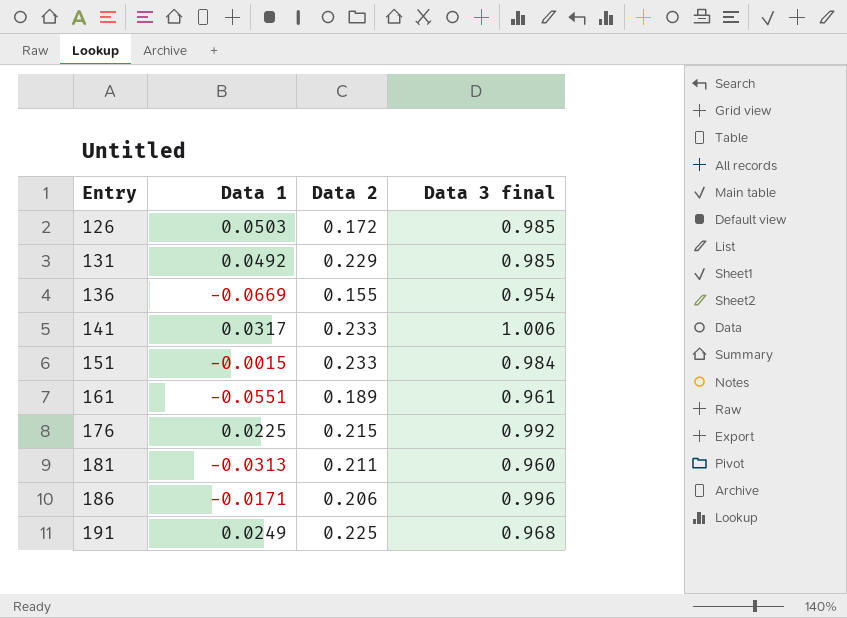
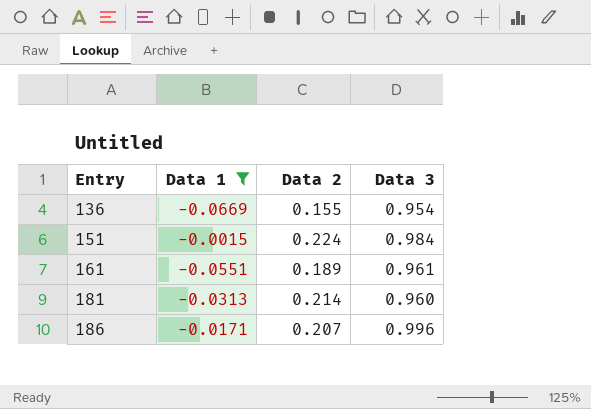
filter: none -> Data 1 <= -0.0015
column name: Data 3 final -> Data 3
151 | Data 2: 0.233 -> 0.224
181 | Data 2: 0.211 -> 0.214
186 | Data 2: 0.206 -> 0.207

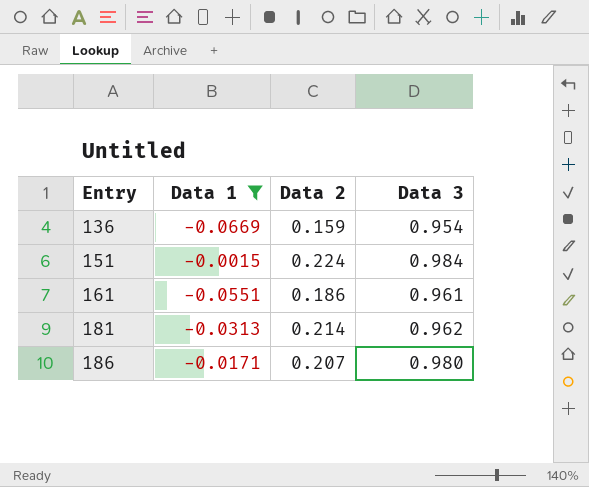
136 | Data 2: 0.155 -> 0.159
161 | Data 2: 0.189 -> 0.186
181 | Data 3: 0.960 -> 0.962
186 | Data 3: 0.996 -> 0.980

